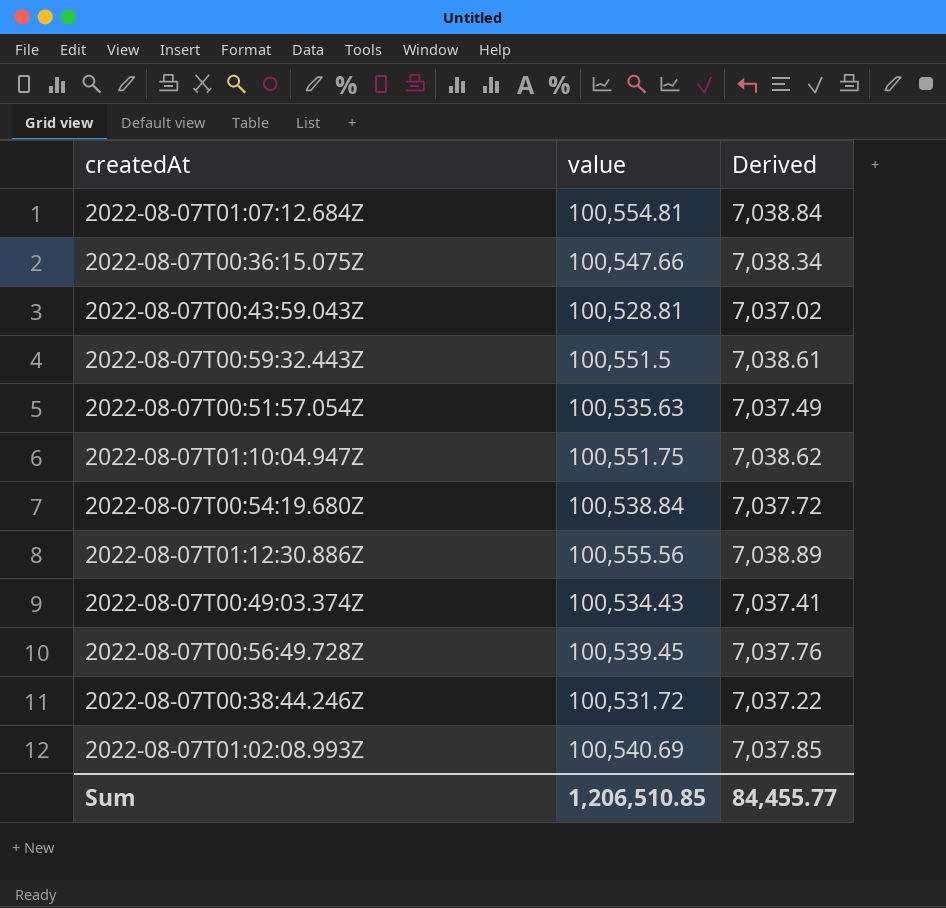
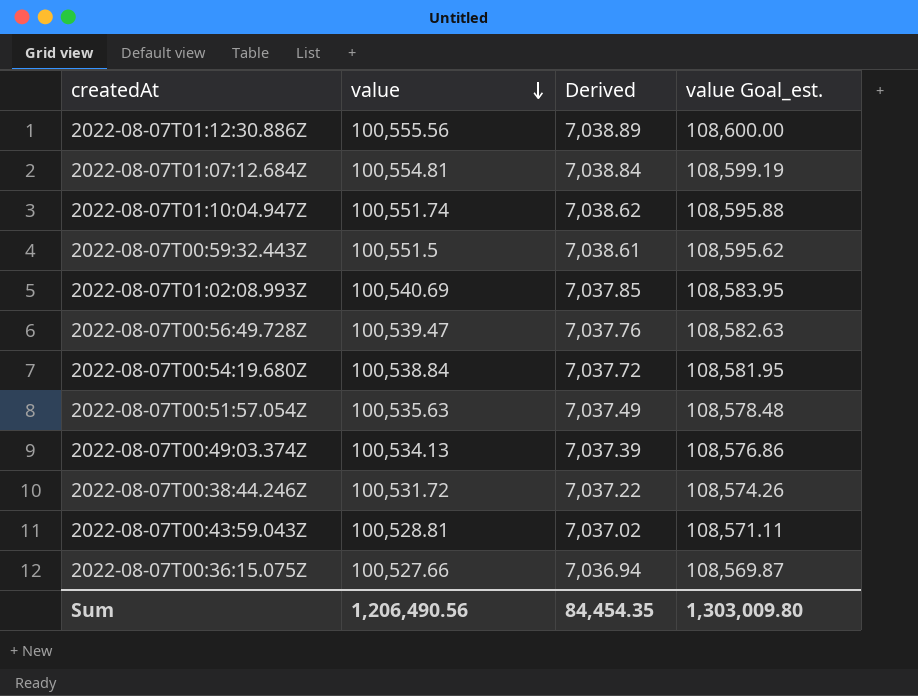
row order: none -> value descending
column value Goal_est. | formula: none -> [value] * 1.08
2022-08-07T01:10:04.947Z | value: 100,551.75 -> 100,551.74
2022-08-07T00:56:49.728Z | value: 100,539.45 -> 100,539.47
2022-08-07T00:49:03.374Z | value: 100,534.43 -> 100,534.13
2022-08-07T00:49:03.374Z | Derived: 7,037.41 -> 7,037.39
2022-08-07T00:36:15.075Z | value: 100,547.66 -> 100,527.66
2022-08-07T00:36:15.075Z | Derived: 7,038.34 -> 7,036.94
Sum | value: 1,206,510.85 -> 1,206,490.56
Sum | Derived: 84,455.77 -> 84,454.35

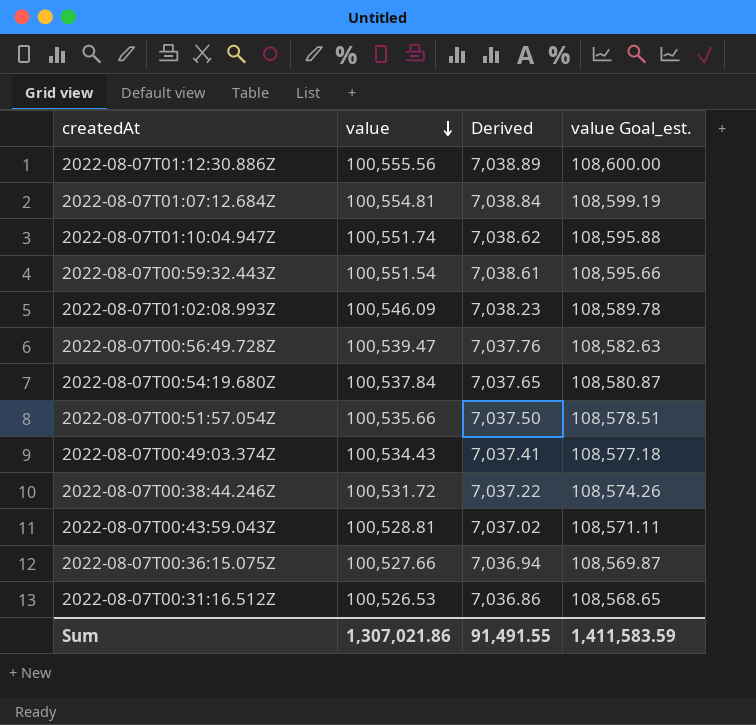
2022-08-07T00:59:32.443Z | value: 100,551.5 -> 100,551.54
2022-08-07T00:59:32.443Z | value Goal_est.: 108,595.62 -> 108,595.66
2022-08-07T01:02:08.993Z | value: 100,540.69 -> 100,546.09
2022-08-07T01:02:08.993Z | Derived: 7,037.85 -> 7,038.23
2022-08-07T01:02:08.993Z | value Goal_est.: 108,583.95 -> 108,589.78
2022-08-07T00:54:19.680Z | value: 100,538.84 -> 100,537.84
2022-08-07T00:54:19.680Z | Derived: 7,037.72 -> 7,037.65
2022-08-07T00:54:19.680Z | value Goal_est.: 108,581.95 -> 108,580.87
2022-08-07T00:51:57.054Z | value: 100,535.63 -> 100,535.66
2022-08-07T00:51:57.054Z | Derived: 7,037.49 -> 7,037.50
2022-08-07T00:51:57.054Z | value Goal_est.: 108,578.48 -> 108,578.51
2022-08-07T00:49:03.374Z | value: 100,534.13 -> 100,534.43
2022-08-07T00:49:03.374Z | Derived: 7,037.39 -> 7,037.41
2022-08-07T00:49:03.374Z | value Goal_est.: 108,576.86 -> 108,577.18
row 2022-08-07T00:31:16.512Z: none -> 100,526.53 | 7,036.86 | 108,568.65
Sum | value: 1,206,490.56 -> 1,307,021.86
Sum | Derived: 84,454.35 -> 91,491.55
Sum | value Goal_est.: 1,303,009.80 -> 1,411,583.59

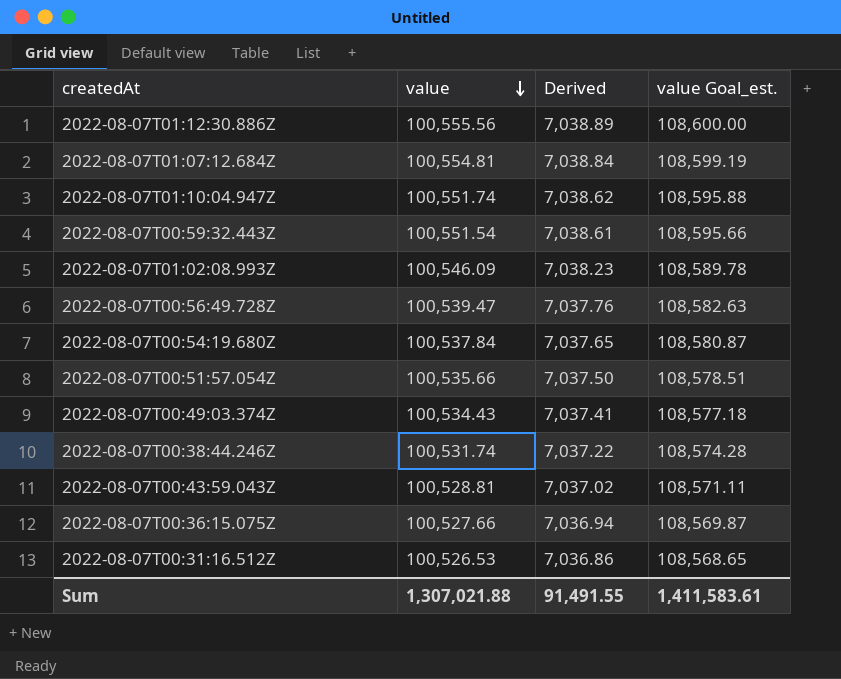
2022-08-07T00:38:44.246Z | value: 100,531.72 -> 100,531.74
2022-08-07T00:38:44.246Z | value Goal_est.: 108,574.26 -> 108,574.28
Sum | value: 1,307,021.86 -> 1,307,021.88
Sum | value Goal_est.: 1,411,583.59 -> 1,411,583.61

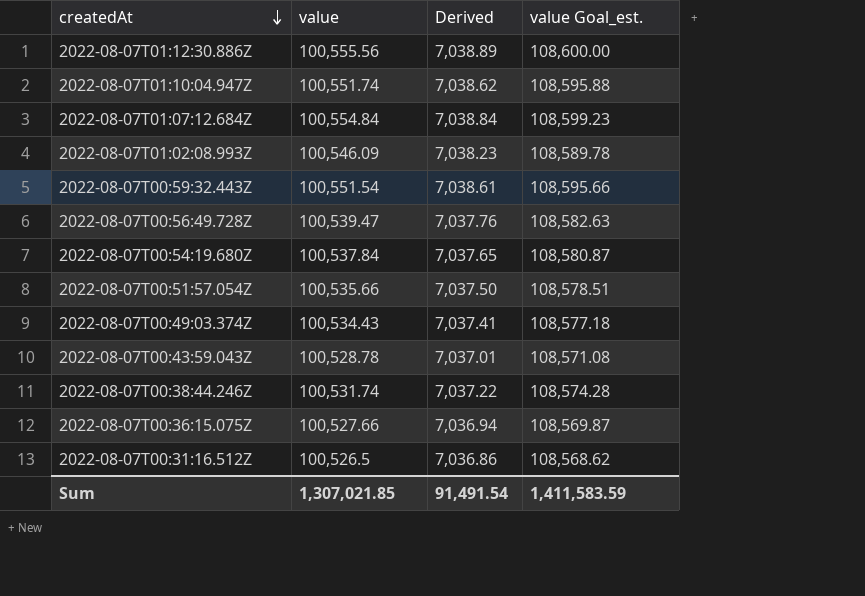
row order: value descending -> createdAt descending
2022-08-07T01:07:12.684Z | value: 100,554.81 -> 100,554.84
2022-08-07T01:07:12.684Z | value Goal_est.: 108,599.19 -> 108,599.23
2022-08-07T00:43:59.043Z | value: 100,528.81 -> 100,528.78
2022-08-07T00:43:59.043Z | Derived: 7,037.02 -> 7,037.01
2022-08-07T00:43:59.043Z | value Goal_est.: 108,571.11 -> 108,571.08
2022-08-07T00:31:16.512Z | value: 100,526.53 -> 100,526.5
2022-08-07T00:31:16.512Z | value Goal_est.: 108,568.65 -> 108,568.62
Sum | value: 1,307,021.88 -> 1,307,021.85
Sum | Derived: 91,491.55 -> 91,491.54
Sum | value Goal_est.: 1,411,583.61 -> 1,411,583.59

